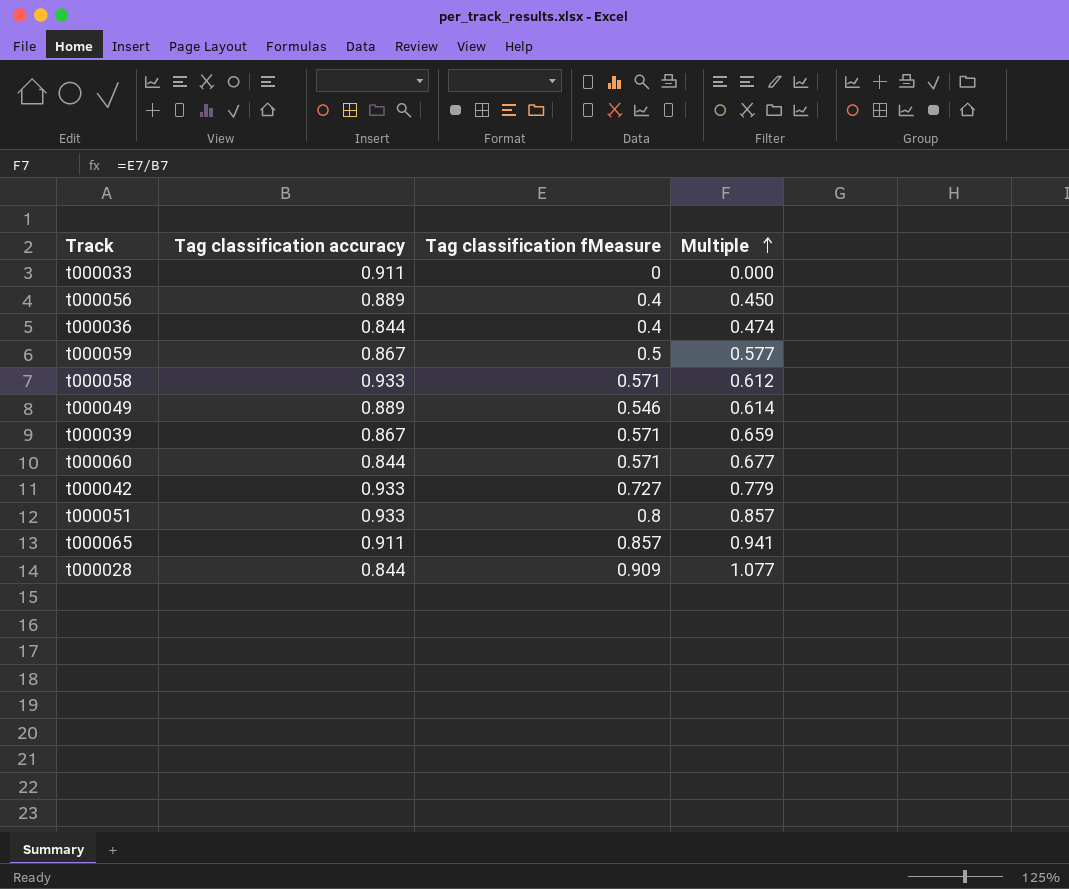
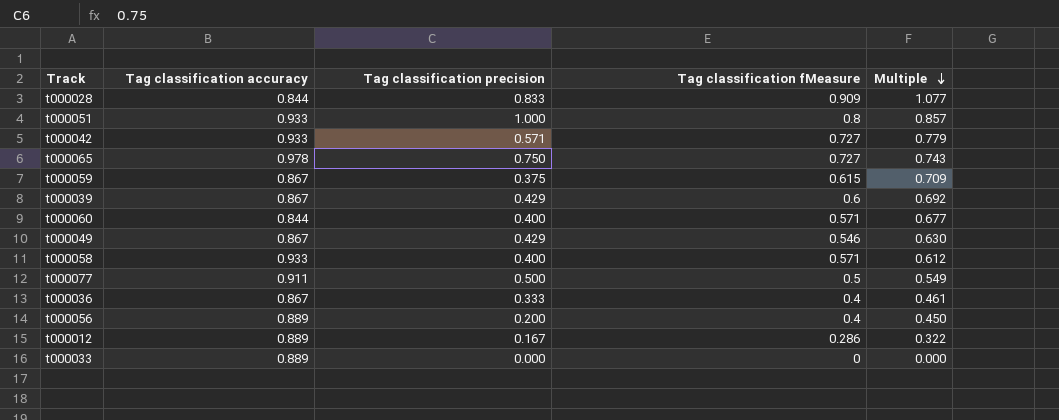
row order: Multiple ascending -> Multiple descending
column Tag classification precision | position: none -> 3
t000065 | Tag classification accuracy: 0.911 -> 0.978
t000065 | Tag classification fMeasure: 0.857 -> 0.727
t000065 | Multiple: 0.941 -> 0.743
t000059 | Tag classification fMeasure: 0.5 -> 0.615
t000059 | Multiple: 0.577 -> 0.709
t000039 | Tag classification fMeasure: 0.571 -> 0.6
t000039 | Multiple: 0.659 -> 0.692
t000049 | Tag classification accuracy: 0.889 -> 0.867
t000049 | Multiple: 0.614 -> 0.630
row t000077: none -> 0.911 | 0.500 | 0.5 | 0.549
t000036 | Tag classification accuracy: 0.844 -> 0.867
t000036 | Multiple: 0.474 -> 0.461
row t000012: none -> 0.889 | 0.167 | 0.286 | 0.322
t000033 | Tag classification accuracy: 0.911 -> 0.889

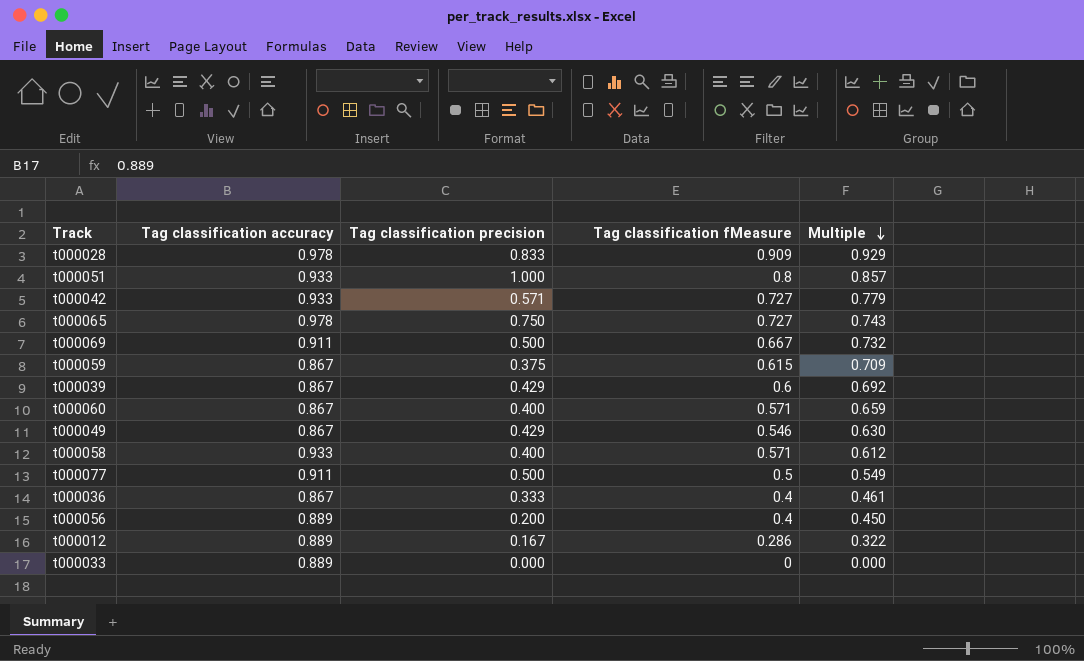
t000028 | Tag classification accuracy: 0.844 -> 0.978
t000028 | Multiple: 1.077 -> 0.929
row t000069: none -> 0.911 | 0.500 | 0.667 | 0.732
t000060 | Tag classification accuracy: 0.844 -> 0.867
t000060 | Multiple: 0.677 -> 0.659

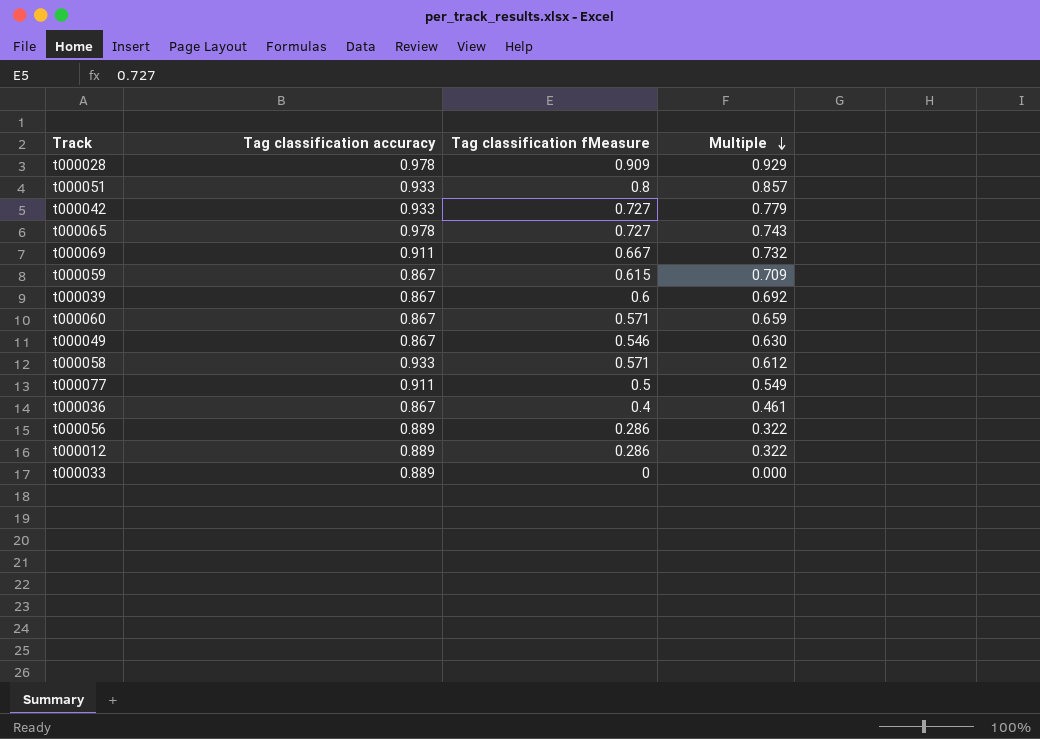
column Tag classification precision | position: 3 -> none
t000056 | Tag classification fMeasure: 0.4 -> 0.286
t000056 | Multiple: 0.450 -> 0.322

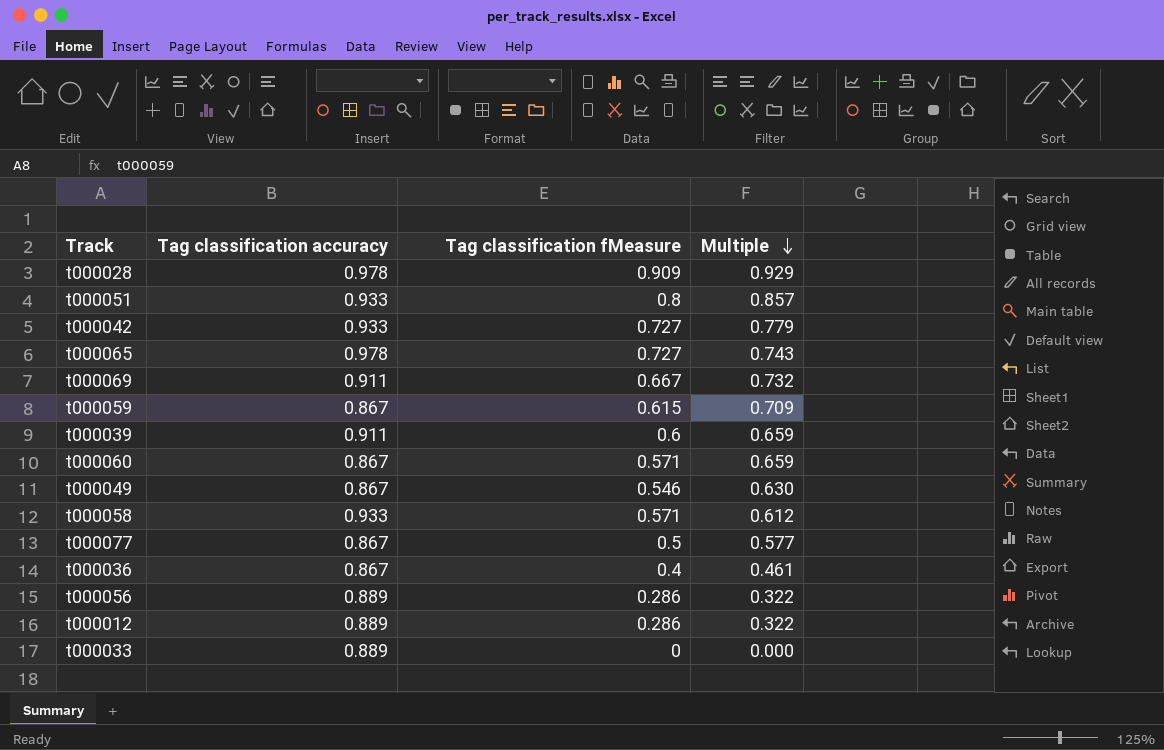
t000039 | Tag classification accuracy: 0.867 -> 0.911
t000039 | Multiple: 0.692 -> 0.659
t000077 | Tag classification accuracy: 0.911 -> 0.867
t000077 | Multiple: 0.549 -> 0.577

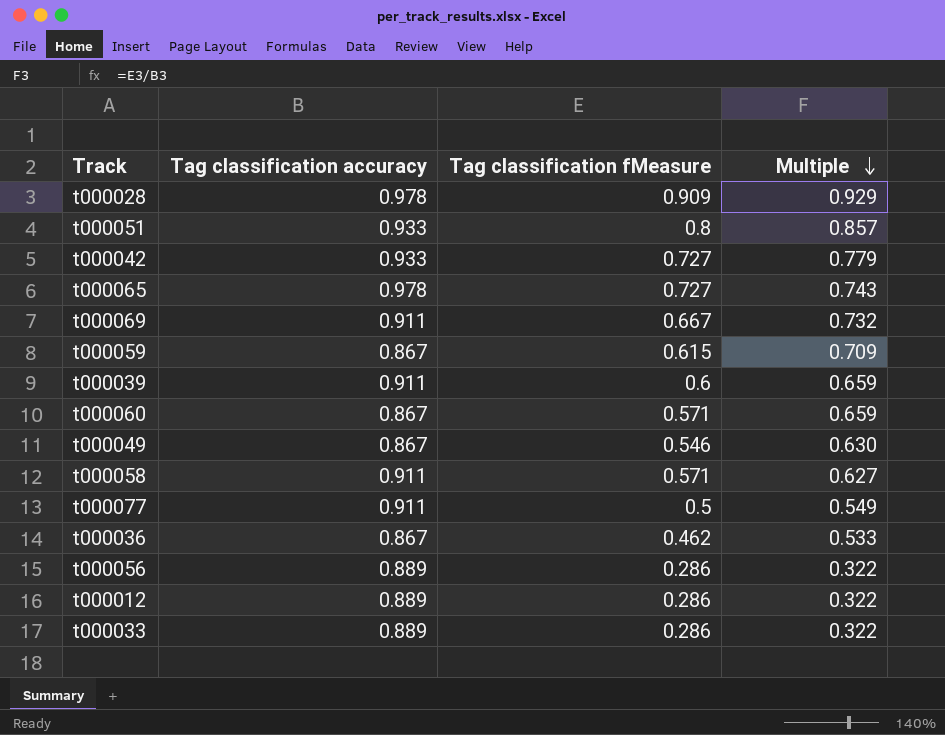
t000058 | Tag classification accuracy: 0.933 -> 0.911
t000058 | Multiple: 0.612 -> 0.627
t000077 | Tag classification accuracy: 0.867 -> 0.911
t000077 | Multiple: 0.577 -> 0.549
t000036 | Tag classification fMeasure: 0.4 -> 0.462
t000036 | Multiple: 0.461 -> 0.533
t000033 | Tag classification fMeasure: 0 -> 0.286
t000033 | Multiple: 0.000 -> 0.322

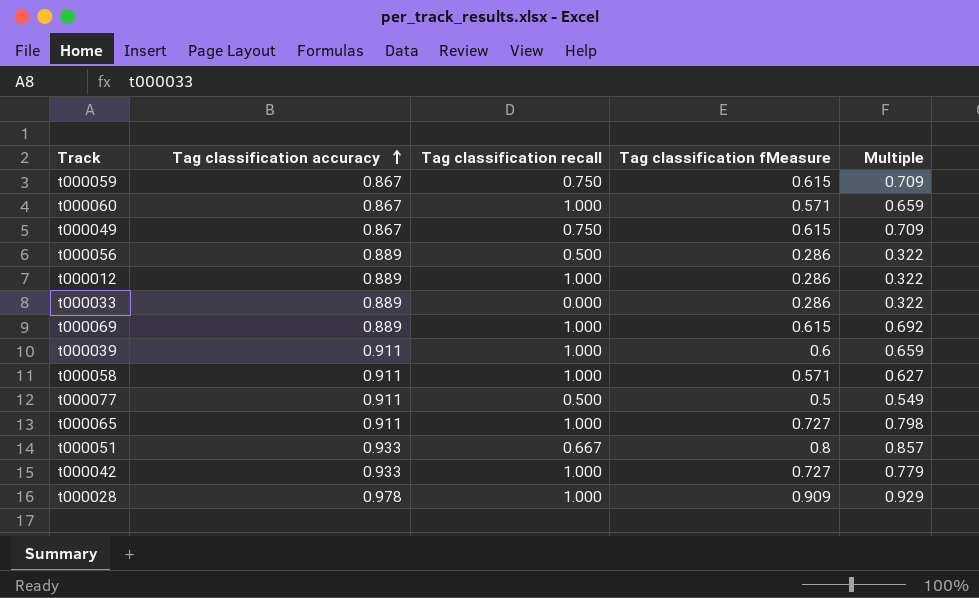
row order: Multiple descending -> Tag classification accuracy ascending
column Tag classification recall | position: none -> 3
row t000036: 0.867 | 0.462 | 0.533 -> none
t000049 | Tag classification fMeasure: 0.546 -> 0.615
t000049 | Multiple: 0.630 -> 0.709
t000069 | Tag classification accuracy: 0.911 -> 0.889
t000069 | Tag classification fMeasure: 0.667 -> 0.615
t000069 | Multiple: 0.732 -> 0.692
t000065 | Tag classification accuracy: 0.978 -> 0.911
t000065 | Multiple: 0.743 -> 0.798

